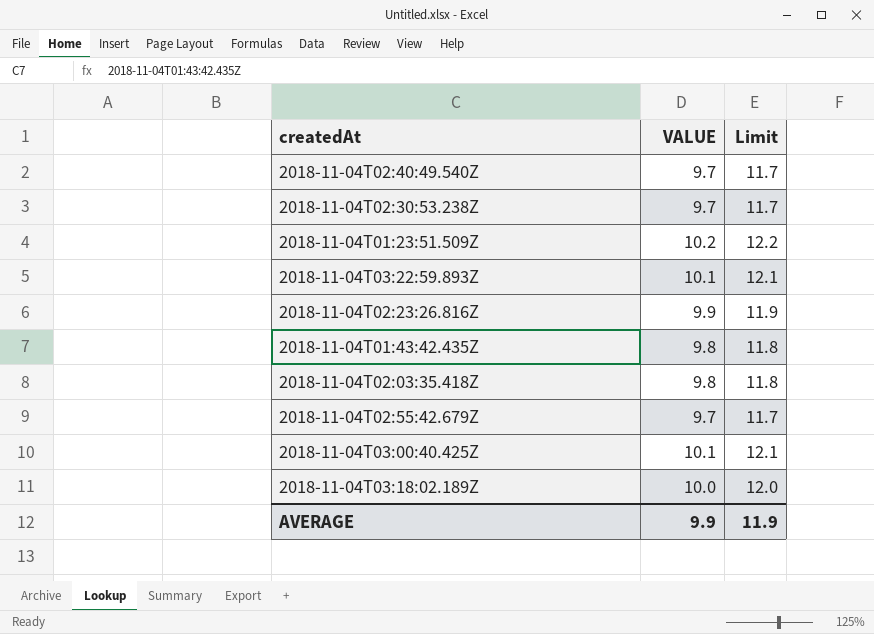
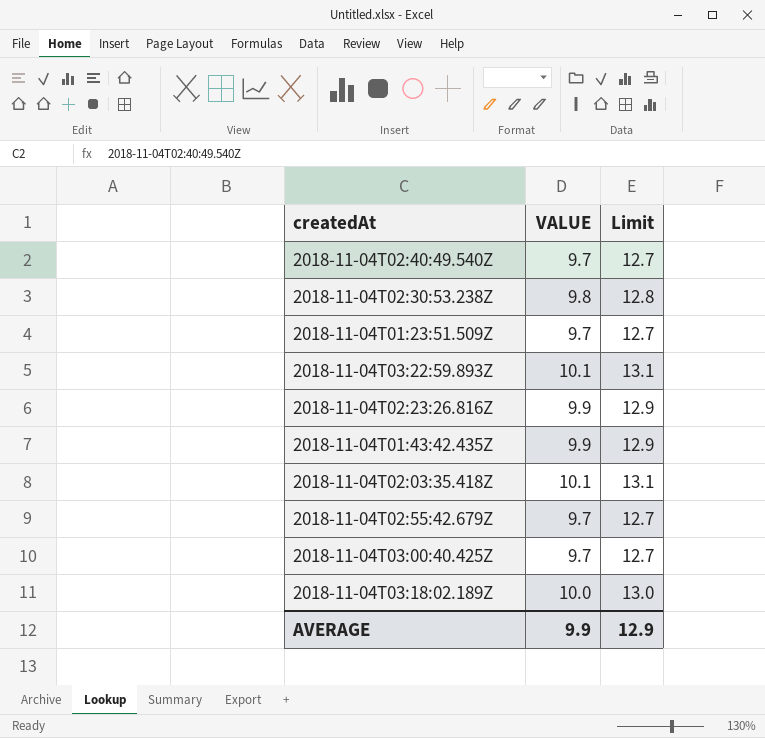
column Limit | formula: [VALUE] + 2 -> [VALUE] + 3
2018-11-04T02:30:53.238Z | VALUE: 9.7 -> 9.8
2018-11-04T01:23:51.509Z | VALUE: 10.2 -> 9.7
2018-11-04T01:43:42.435Z | VALUE: 9.8 -> 9.9
2018-11-04T02:03:35.418Z | VALUE: 9.8 -> 10.1
2018-11-04T03:00:40.425Z | VALUE: 10.1 -> 9.7
AVERAGE | Limit: 11.9 -> 12.9

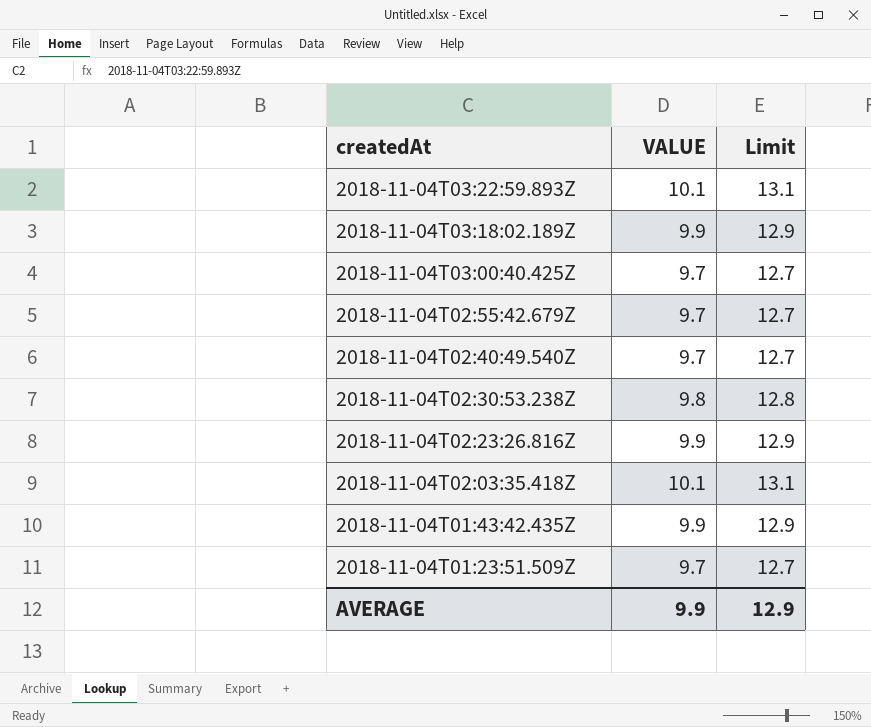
row order: none -> createdAt descending
2018-11-04T03:18:02.189Z | VALUE: 10.0 -> 9.9
2018-11-04T03:18:02.189Z | Limit: 13.0 -> 12.9

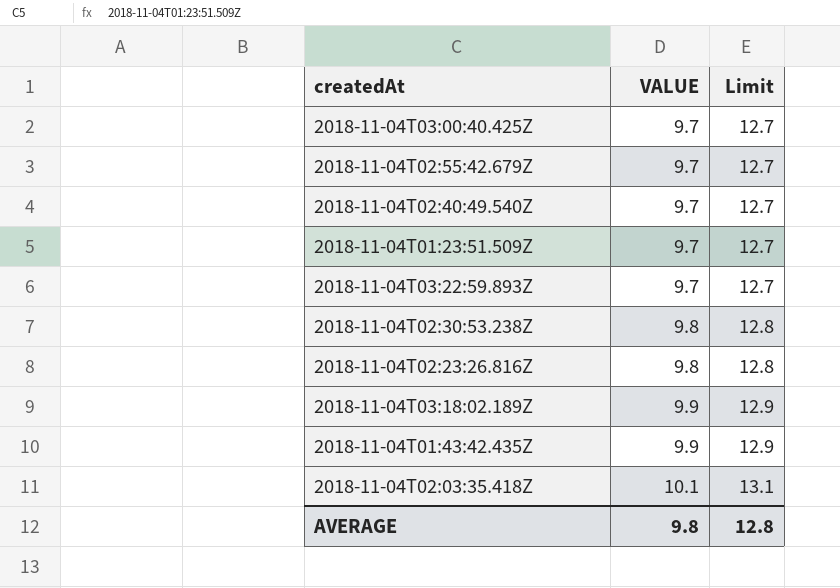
row order: createdAt descending -> VALUE ascending
2018-11-04T03:22:59.893Z | VALUE: 10.1 -> 9.7
2018-11-04T03:22:59.893Z | Limit: 13.1 -> 12.7
2018-11-04T02:23:26.816Z | VALUE: 9.9 -> 9.8
2018-11-04T02:23:26.816Z | Limit: 12.9 -> 12.8
AVERAGE | VALUE: 9.9 -> 9.8
AVERAGE | Limit: 12.9 -> 12.8

